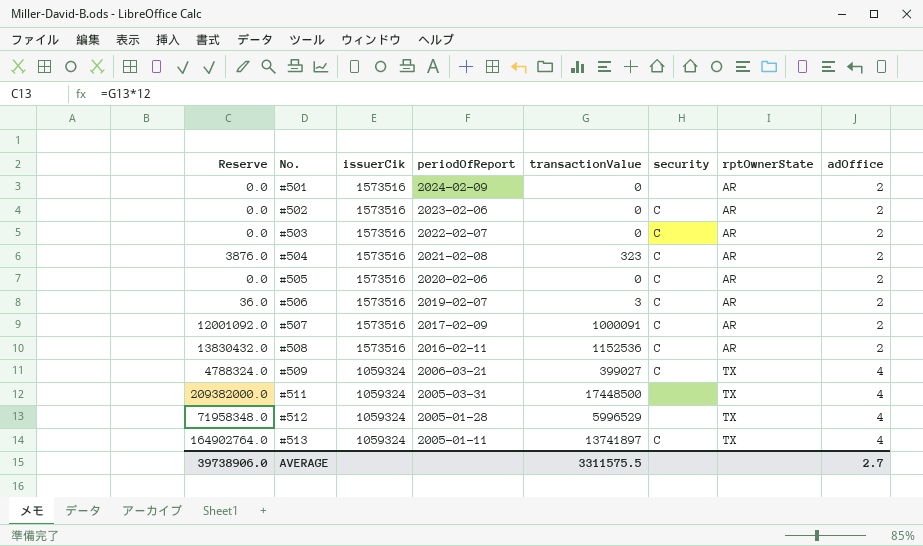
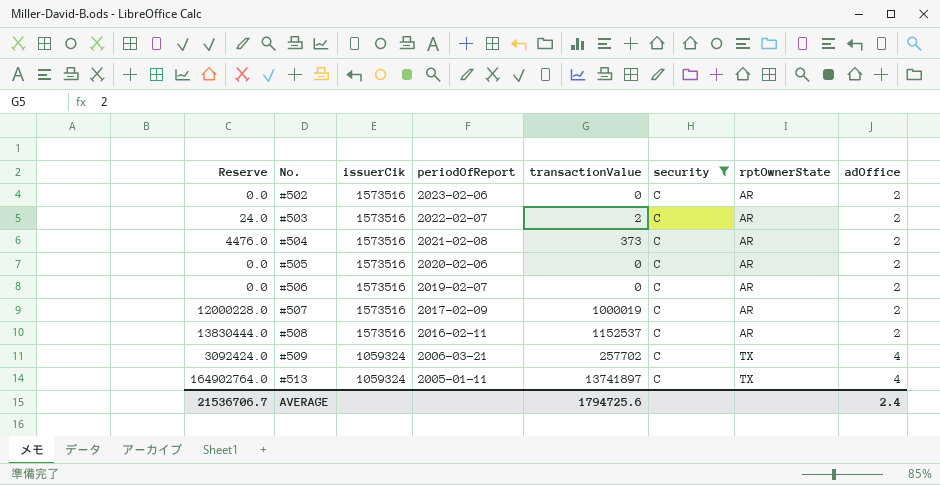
filter: none -> security = C
#503 | Reserve: 0.0 -> 24.0
#503 | transactionValue: 0 -> 2
#504 | Reserve: 3876.0 -> 4476.0
#504 | transactionValue: 323 -> 373
#506 | Reserve: 36.0 -> 0.0
#506 | transactionValue: 3 -> 0
#507 | Reserve: 12001092.0 -> 12000228.0
#507 | transactionValue: 1000091 -> 1000019
#508 | Reserve: 13830432.0 -> 13830444.0
#508 | transactionValue: 1152536 -> 1152537
#509 | Reserve: 4788324.0 -> 3092424.0
#509 | transactionValue: 399027 -> 257702
AVERAGE | Reserve: 39738906.0 -> 21536706.7
AVERAGE | transactionValue: 3311575.5 -> 1794725.6
AVERAGE | adOffice: 2.7 -> 2.4

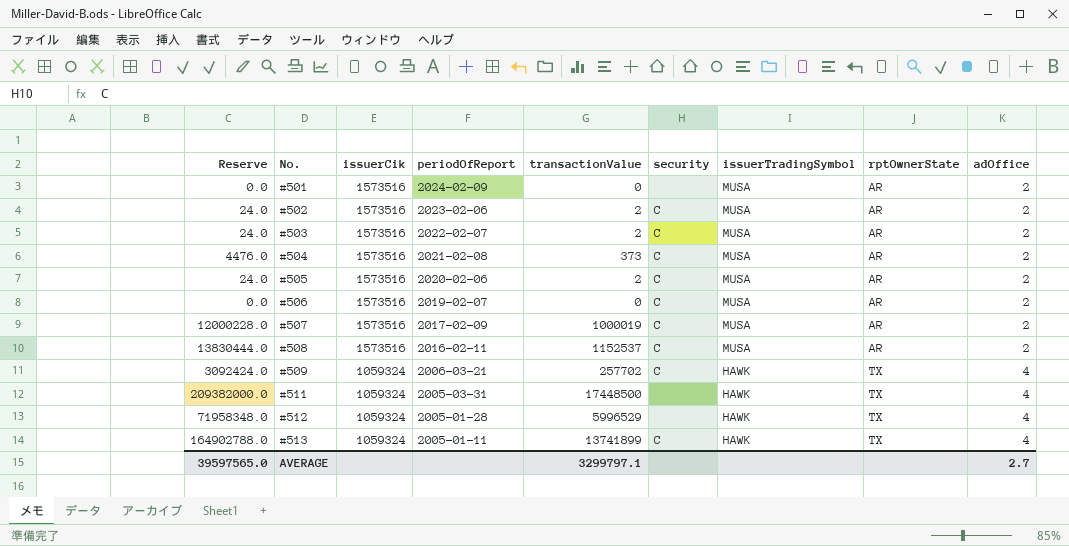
filter: security = C -> none
column issuerTradingSymbol | position: none -> 7
#502 | Reserve: 0.0 -> 24.0
#502 | transactionValue: 0 -> 2
#505 | Reserve: 0.0 -> 24.0
#505 | transactionValue: 0 -> 2
#513 | Reserve: 164902764.0 -> 164902788.0
#513 | transactionValue: 13741897 -> 13741899
AVERAGE | Reserve: 21536706.7 -> 39597565.0
AVERAGE | transactionValue: 1794725.6 -> 3299797.1
AVERAGE | adOffice: 2.4 -> 2.7

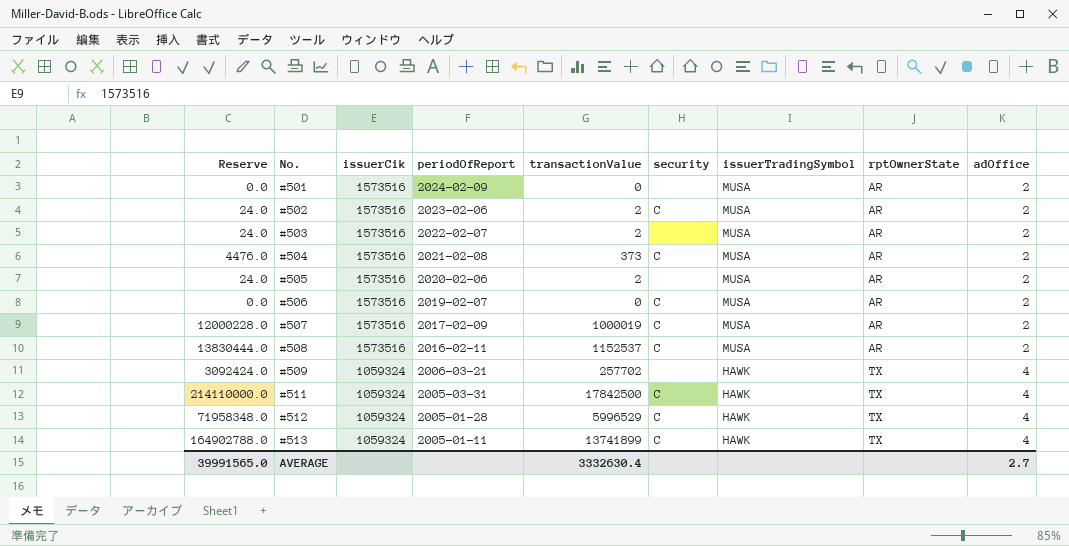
#503 | security: C -> none
#505 | security: C -> none
#509 | security: C -> none
#511 | Reserve: 209382000.0 -> 214110000.0
#511 | transactionValue: 17448500 -> 17842500
#511 | security: none -> C
#512 | security: none -> C
AVERAGE | Reserve: 39597565.0 -> 39991565.0
AVERAGE | transactionValue: 3299797.1 -> 3332630.4

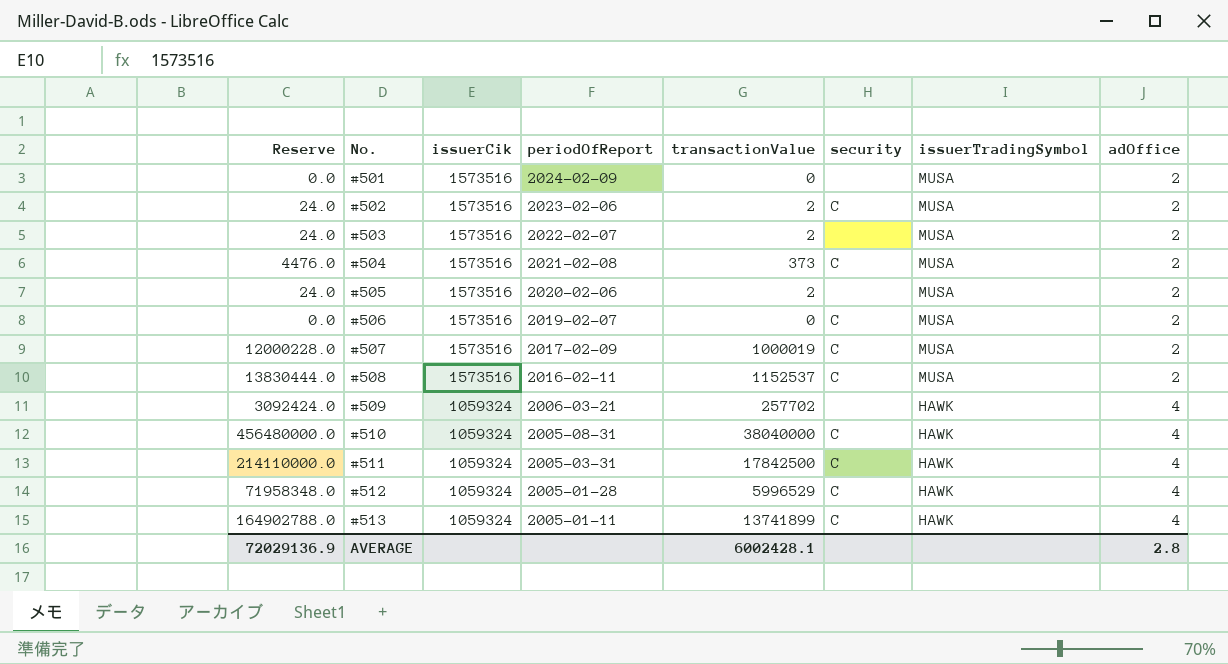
column rptOwnerState | position: 8 -> none
row #510: none -> 456480000.0 | 1059324 | 2005-08-31 | 38040000 | C | HAWK | 4
AVERAGE | Reserve: 39991565.0 -> 72029136.9
AVERAGE | transactionValue: 3332630.4 -> 6002428.1
AVERAGE | adOffice: 2.7 -> 2.8

